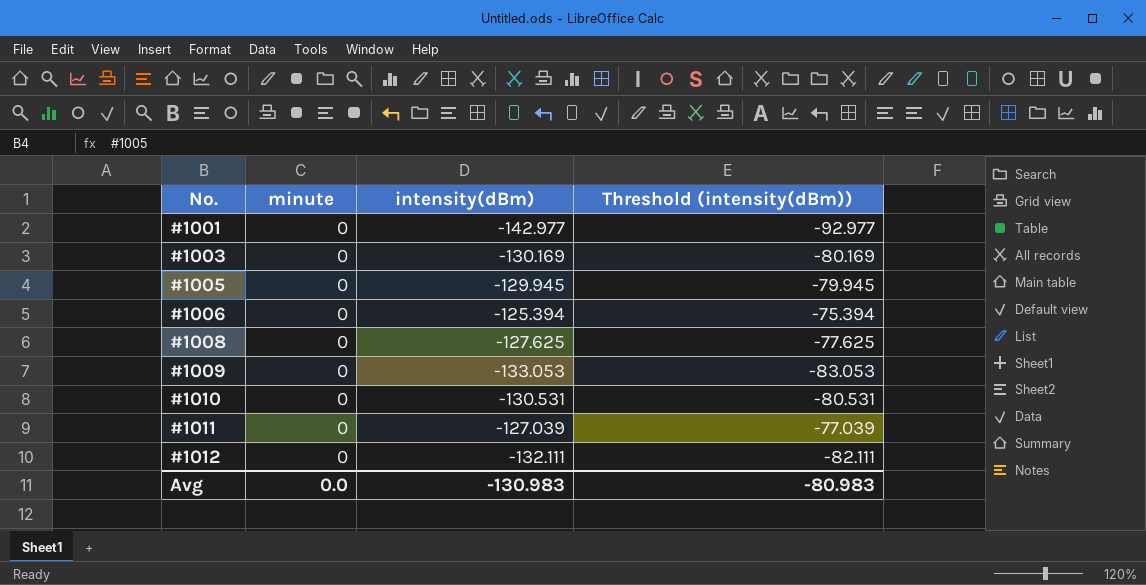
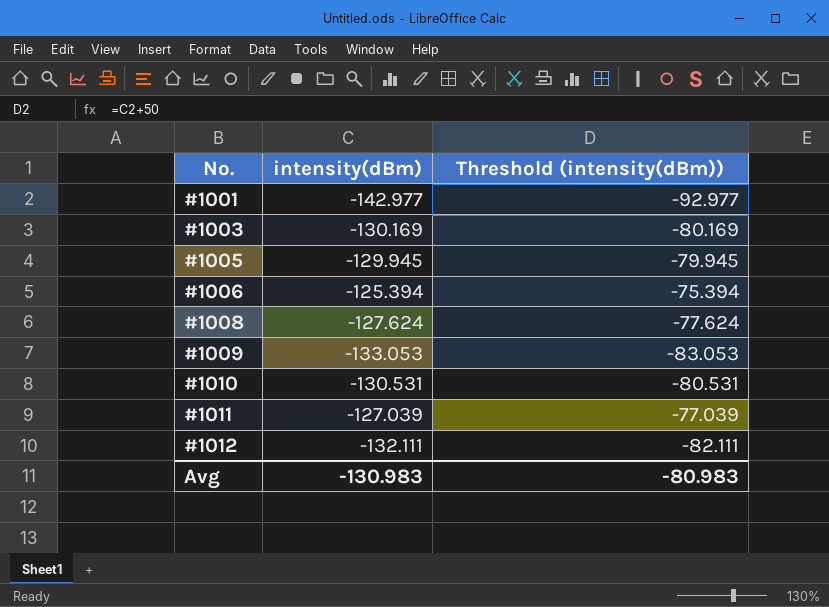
column minute | position: 2 -> none
#1008 | intensity(dBm): -127.625 -> -127.624
#1008 | Threshold (intensity(dBm)): -77.625 -> -77.624

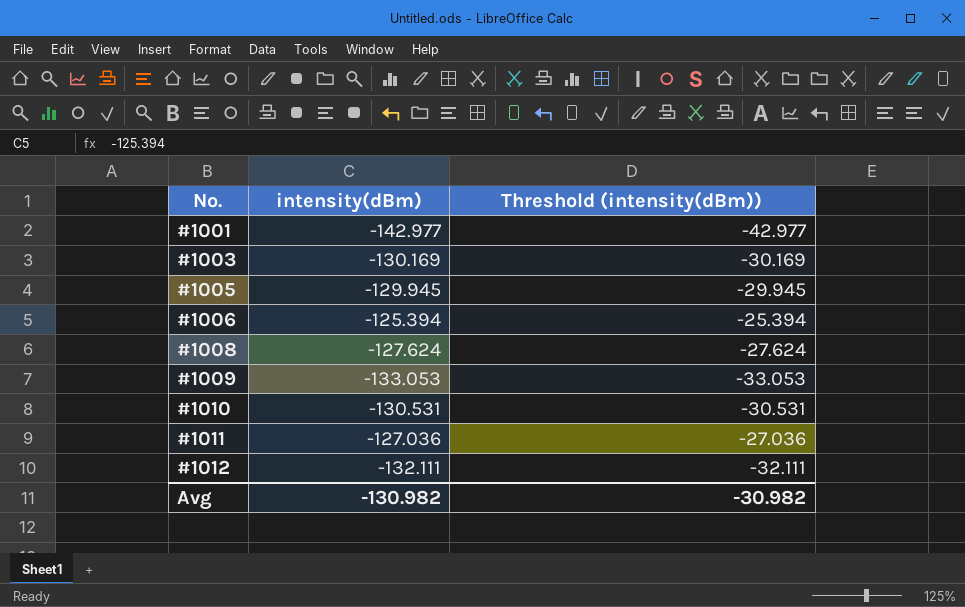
column Threshold (intensity(dBm)) | formula: [intensity(dBm)] + 50 -> [intensity(dBm)] + 100
#1011 | intensity(dBm): -127.039 -> -127.036
Avg | intensity(dBm): -130.983 -> -130.982
Avg | Threshold (intensity(dBm)): -80.983 -> -30.982

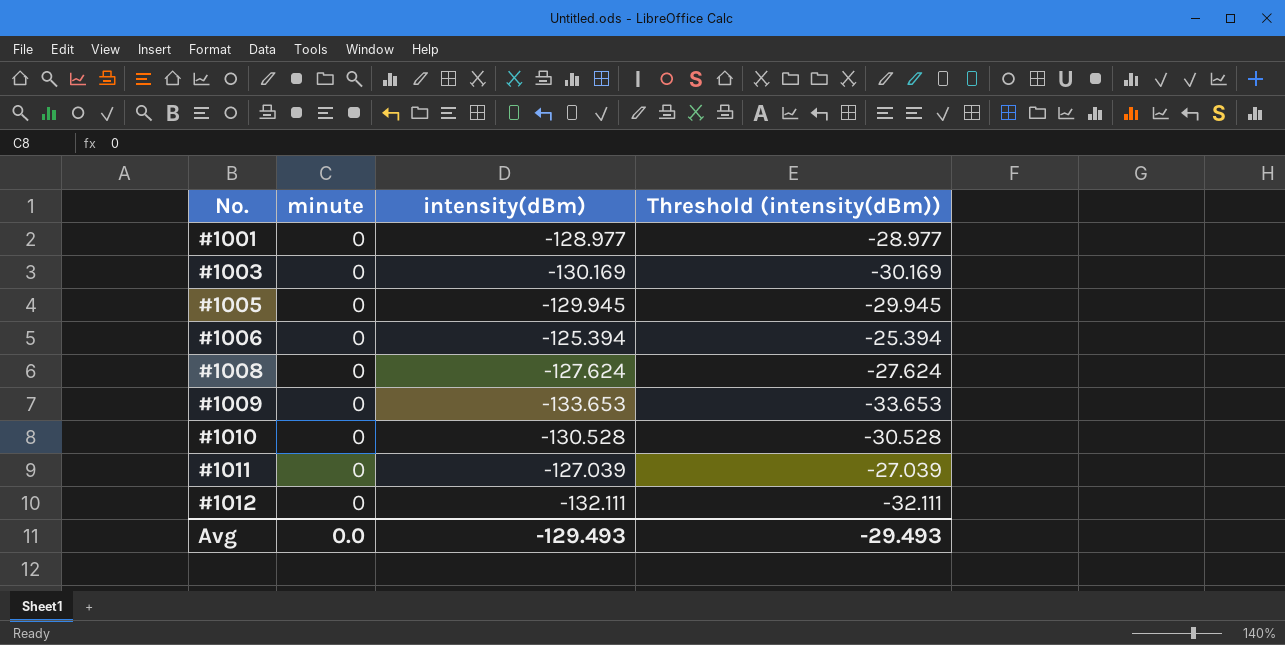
column minute | position: none -> 2
#1001 | intensity(dBm): -142.977 -> -128.977
#1001 | Threshold (intensity(dBm)): -42.977 -> -28.977
#1009 | intensity(dBm): -133.053 -> -133.653
#1009 | Threshold (intensity(dBm)): -33.053 -> -33.653
#1010 | intensity(dBm): -130.531 -> -130.528
#1010 | Threshold (intensity(dBm)): -30.531 -> -30.528
#1011 | intensity(dBm): -127.036 -> -127.039
#1011 | Threshold (intensity(dBm)): -27.036 -> -27.039
Avg | intensity(dBm): -130.982 -> -129.493
Avg | Threshold (intensity(dBm)): -30.982 -> -29.493

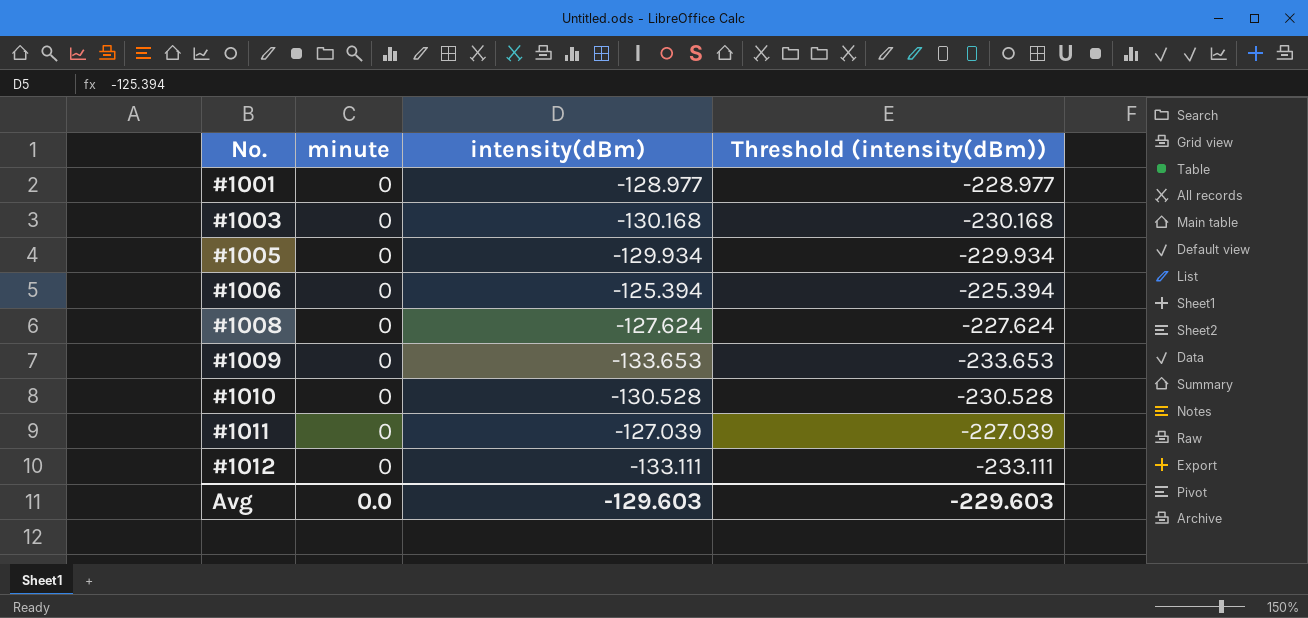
column Threshold (intensity(dBm)) | formula: [intensity(dBm)] + 100 -> [intensity(dBm)] - 100
#1003 | intensity(dBm): -130.169 -> -130.168
#1005 | intensity(dBm): -129.945 -> -129.934
#1012 | intensity(dBm): -132.111 -> -133.111
Avg | intensity(dBm): -129.493 -> -129.603
Avg | Threshold (intensity(dBm)): -29.493 -> -229.603

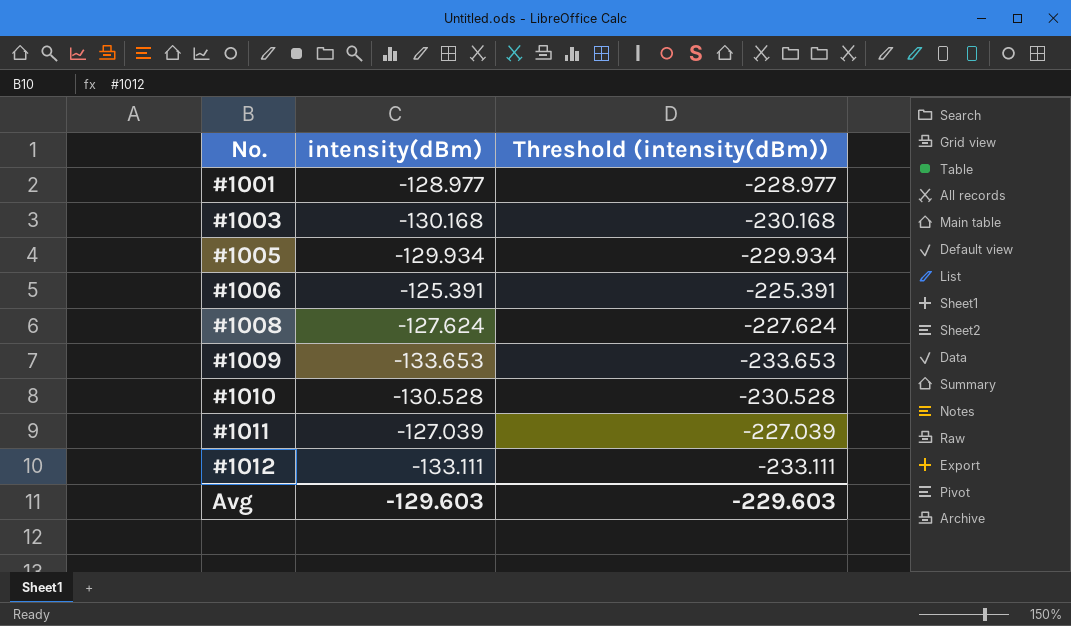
column minute | position: 2 -> none
#1006 | intensity(dBm): -125.394 -> -125.391
#1006 | Threshold (intensity(dBm)): -225.394 -> -225.391

